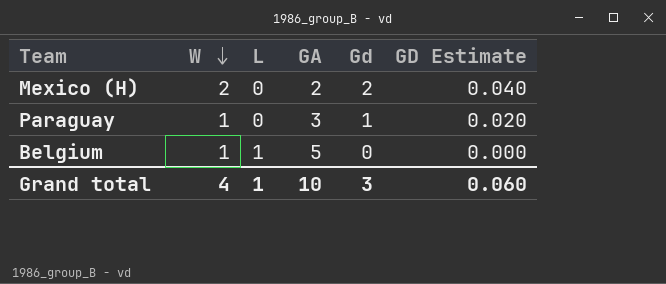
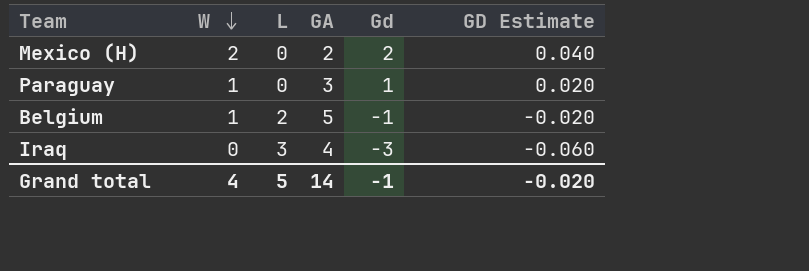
Belgium | L: 1 -> 2
Belgium | Gd: 0 -> -1
Belgium | GD Estimate: 0.000 -> -0.020
row Iraq: none -> 0 | 3 | 4 | -3 | -0.060
Grand total | L: 1 -> 5
Grand total | GA: 10 -> 14
Grand total | Gd: 3 -> -1
Grand total | GD Estimate: 0.060 -> -0.020

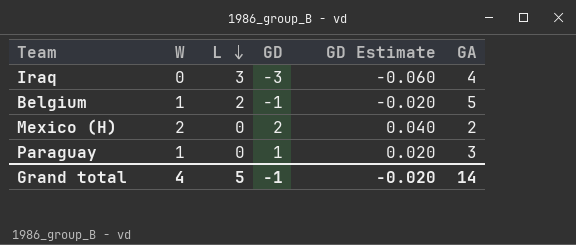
row order: W descending -> L descending
column name: Gd -> GD
column GA | position: 4 -> 6

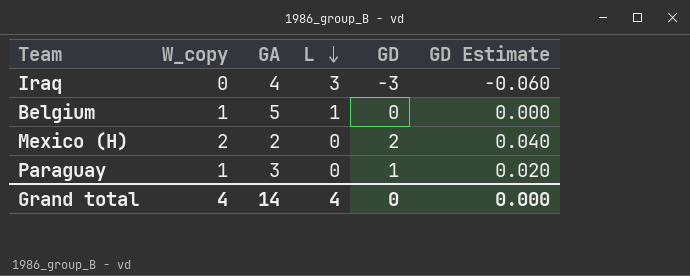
column name: W -> W_copy
column GA | position: 6 -> 3
Belgium | L: 2 -> 1
Belgium | GD: -1 -> 0
Belgium | GD Estimate: -0.020 -> 0.000
Grand total | L: 5 -> 4
Grand total | GD: -1 -> 0
Grand total | GD Estimate: -0.020 -> 0.000

